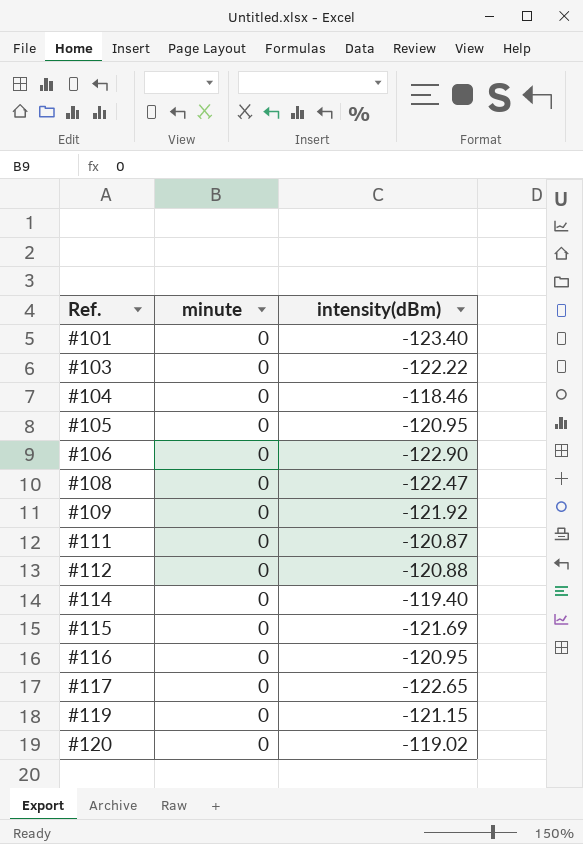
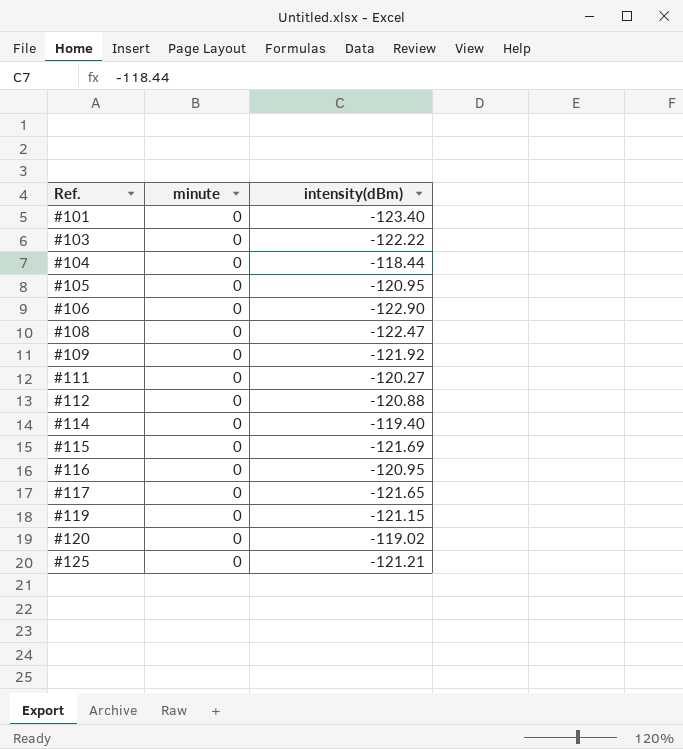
#104 | intensity(dBm): -118.46 -> -118.44
#111 | intensity(dBm): -120.87 -> -120.27
#117 | intensity(dBm): -122.65 -> -121.65
row #125: none -> 0 | -121.21

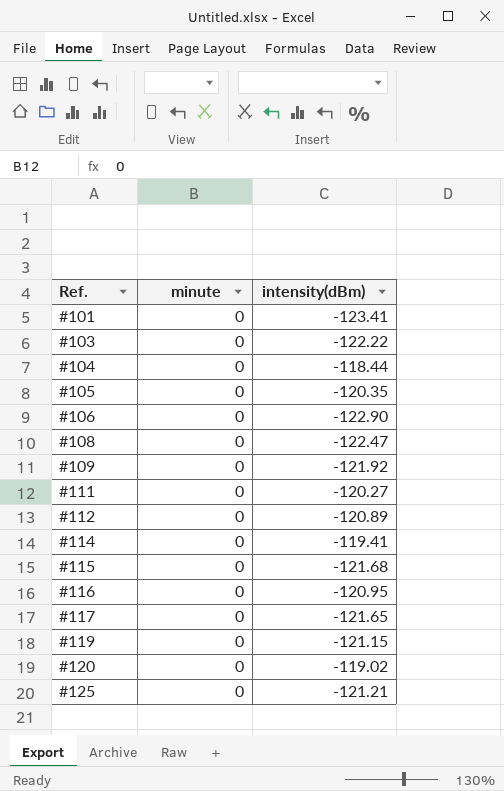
#101 | intensity(dBm): -123.40 -> -123.41
#105 | intensity(dBm): -120.95 -> -120.35
#112 | intensity(dBm): -120.88 -> -120.89
#114 | intensity(dBm): -119.40 -> -119.41
#115 | intensity(dBm): -121.69 -> -121.68

